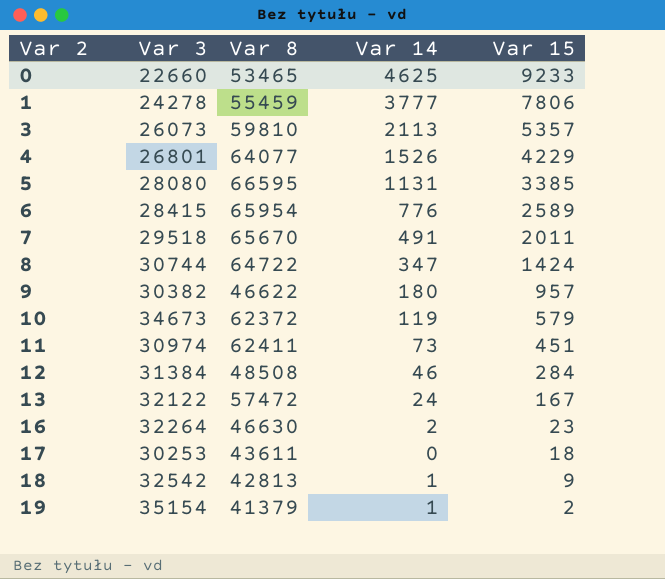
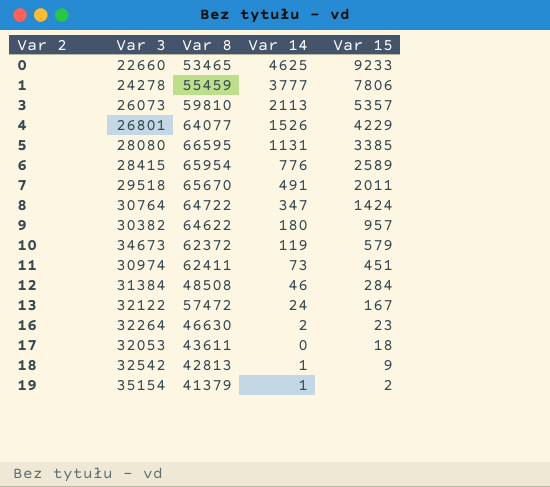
8 | Var 3: 30744 -> 30764
9 | Var 8: 46622 -> 64622
17 | Var 3: 30253 -> 32053

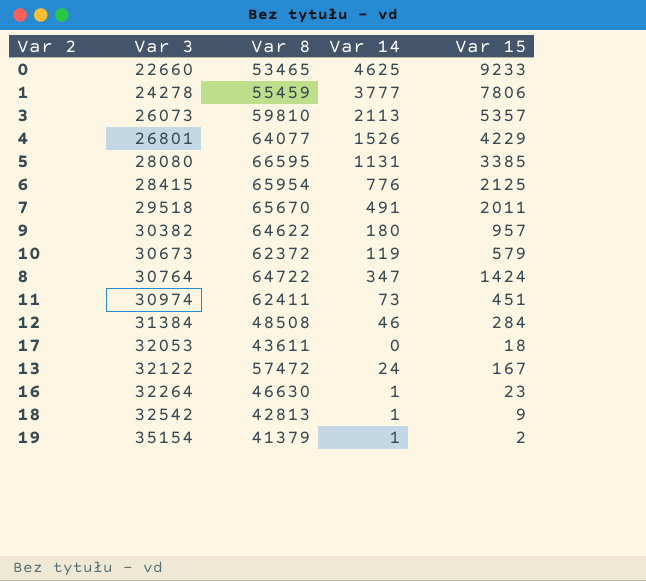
row order: Var 2 ascending -> Var 3 ascending
6 | Var 15: 2589 -> 2125
10 | Var 3: 34673 -> 30673
16 | Var 14: 2 -> 1

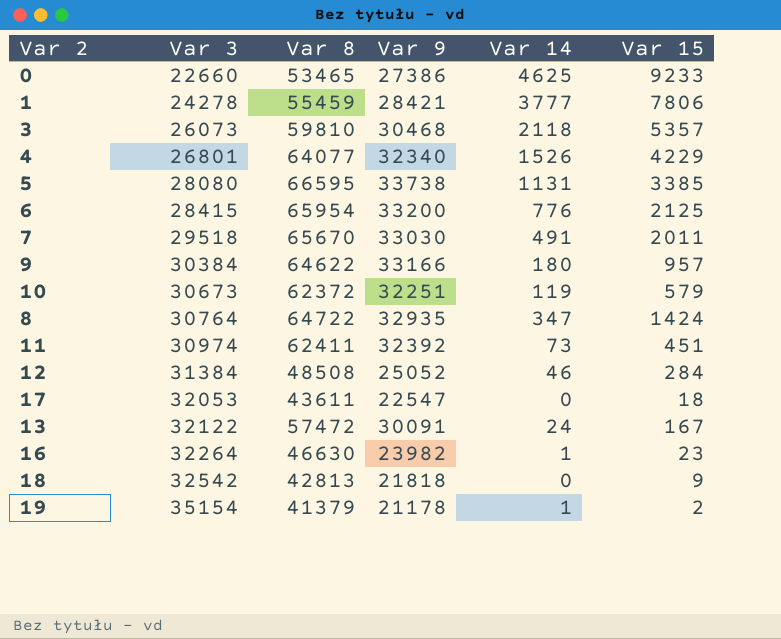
column Var 9 | position: none -> 4
3 | Var 14: 2113 -> 2118
9 | Var 3: 30382 -> 30384
18 | Var 14: 1 -> 0

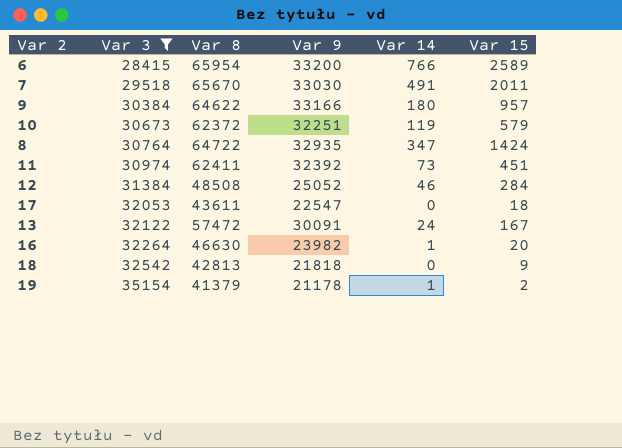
filter: none -> Var 3 >= 28415
6 | Var 14: 776 -> 766
6 | Var 15: 2125 -> 2589
16 | Var 15: 23 -> 20

